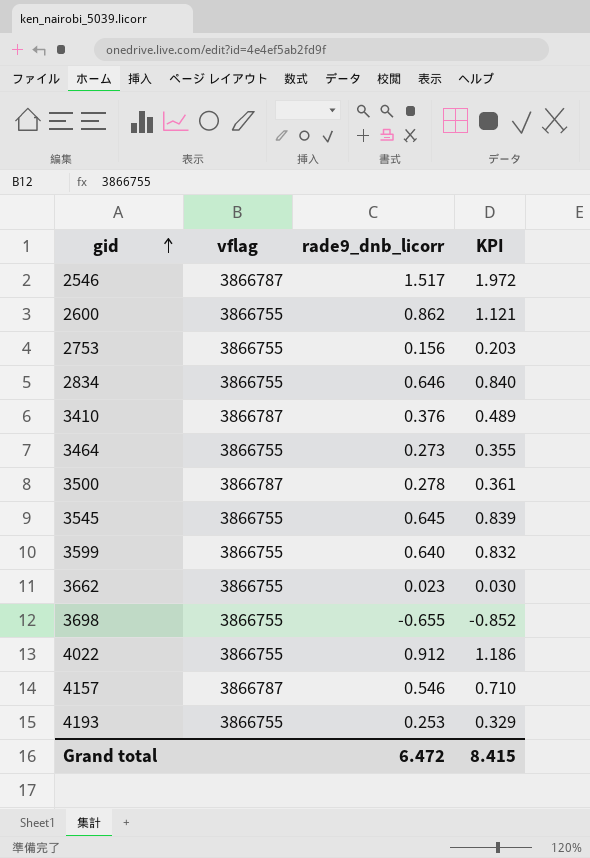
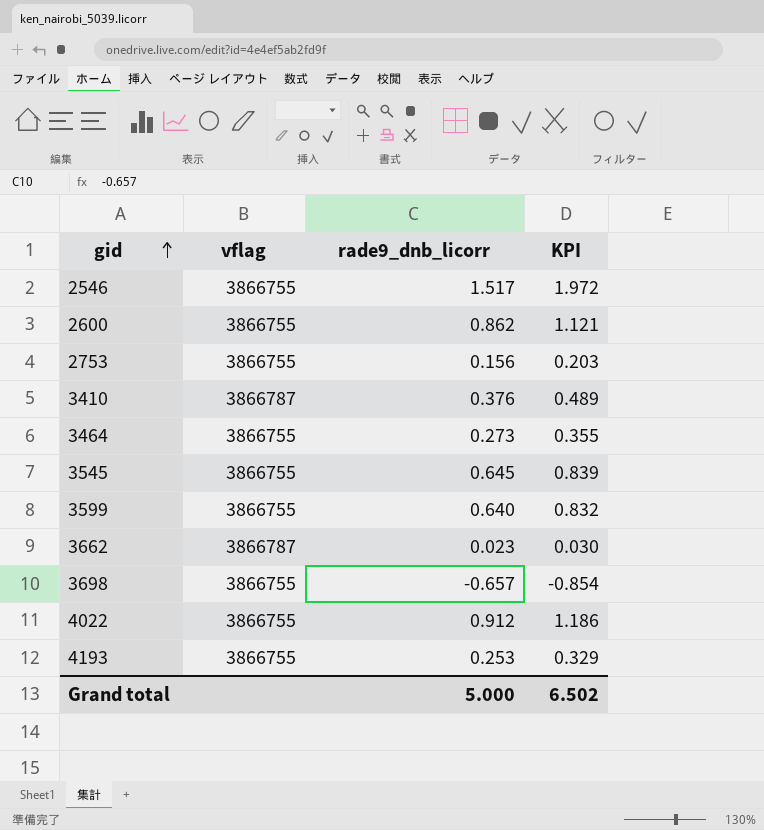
row 2834: 3866755 | 0.646 | 0.840 -> none
row 3500: 3866787 | 0.278 | 0.361 -> none
row 4157: 3866787 | 0.546 | 0.710 -> none
2546 | vflag: 3866787 -> 3866755
3662 | vflag: 3866755 -> 3866787
3698 | rade9_dnb_licorr: -0.655 -> -0.657
3698 | KPI: -0.852 -> -0.854
Grand total | rade9_dnb_licorr: 6.472 -> 5.000
Grand total | KPI: 8.415 -> 6.502

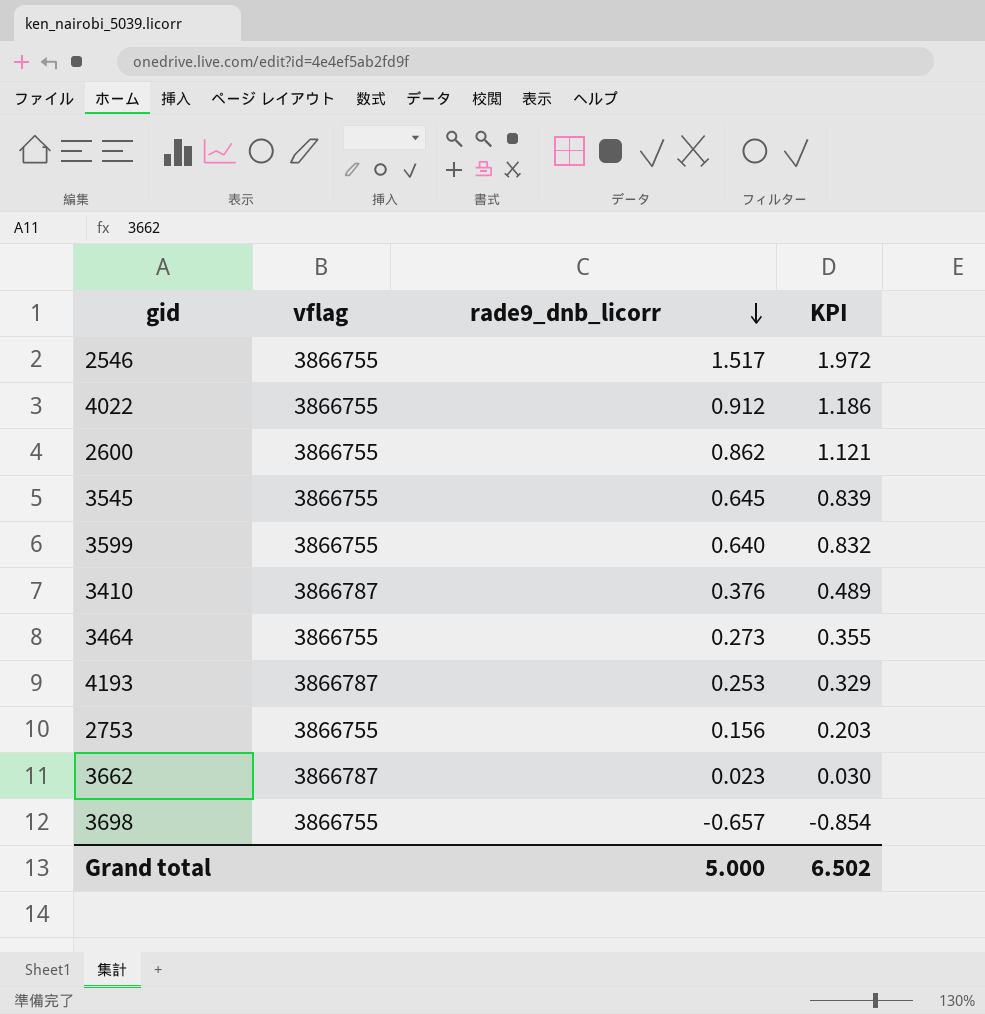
row order: gid ascending -> rade9_dnb_licorr descending
4193 | vflag: 3866755 -> 3866787

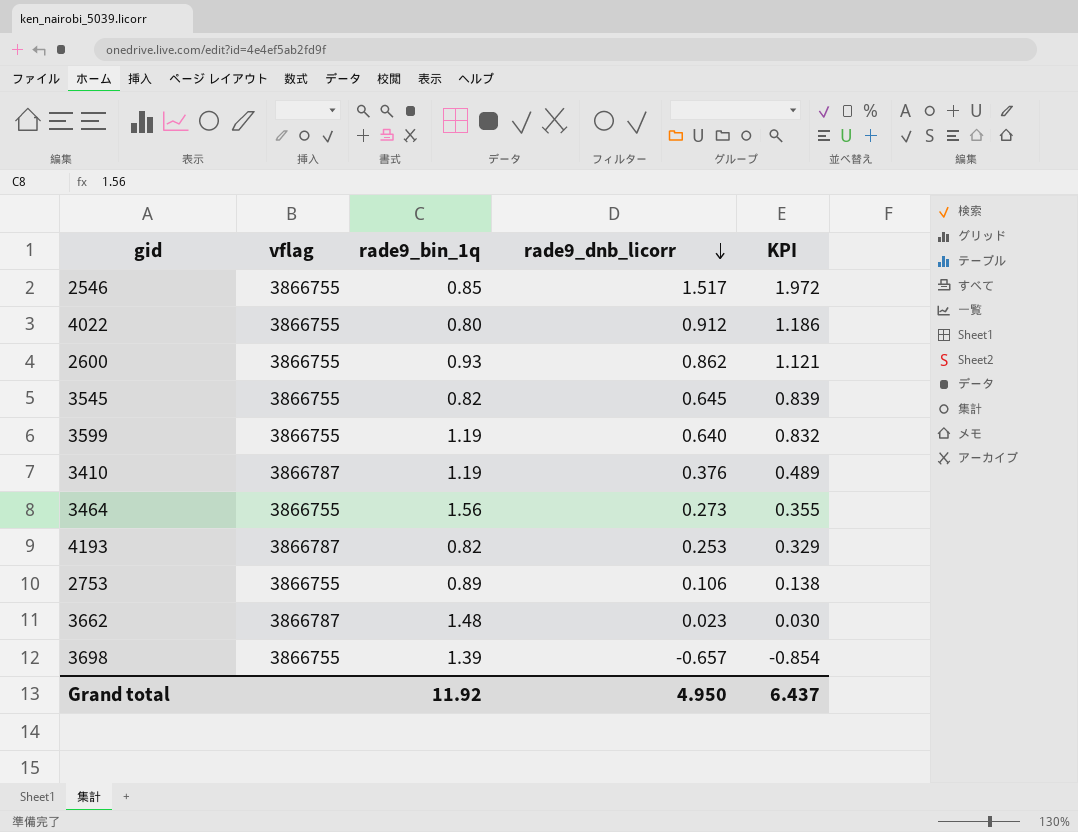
column rade9_bin_1q | position: none -> 3
2753 | rade9_dnb_licorr: 0.156 -> 0.106
2753 | KPI: 0.203 -> 0.138
Grand total | rade9_dnb_licorr: 5.000 -> 4.950
Grand total | KPI: 6.502 -> 6.437

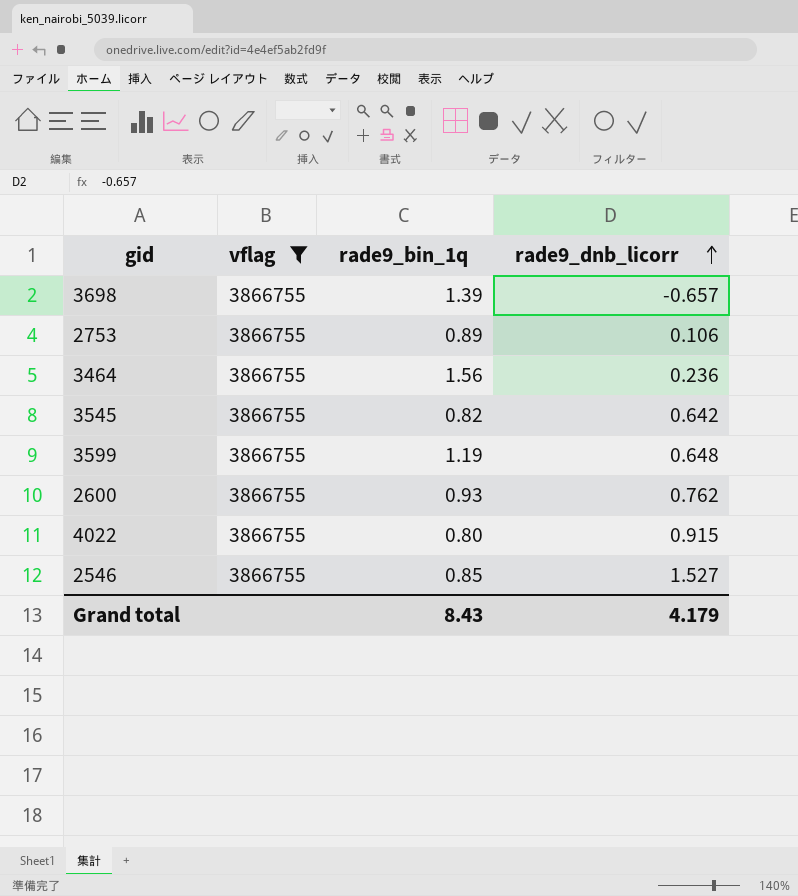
filter: none -> vflag = 3866755
row order: rade9_dnb_licorr descending -> rade9_dnb_licorr ascending
column KPI | formula: [rade9_dnb_licorr] * 1.3 -> none
3464 | rade9_dnb_licorr: 0.273 -> 0.236
3545 | rade9_dnb_licorr: 0.645 -> 0.642
3599 | rade9_dnb_licorr: 0.640 -> 0.648
2600 | rade9_dnb_licorr: 0.862 -> 0.762
4022 | rade9_dnb_licorr: 0.912 -> 0.915
2546 | rade9_dnb_licorr: 1.517 -> 1.527
Grand total | rade9_bin_1q: 11.92 -> 8.43
Grand total | rade9_dnb_licorr: 4.950 -> 4.179

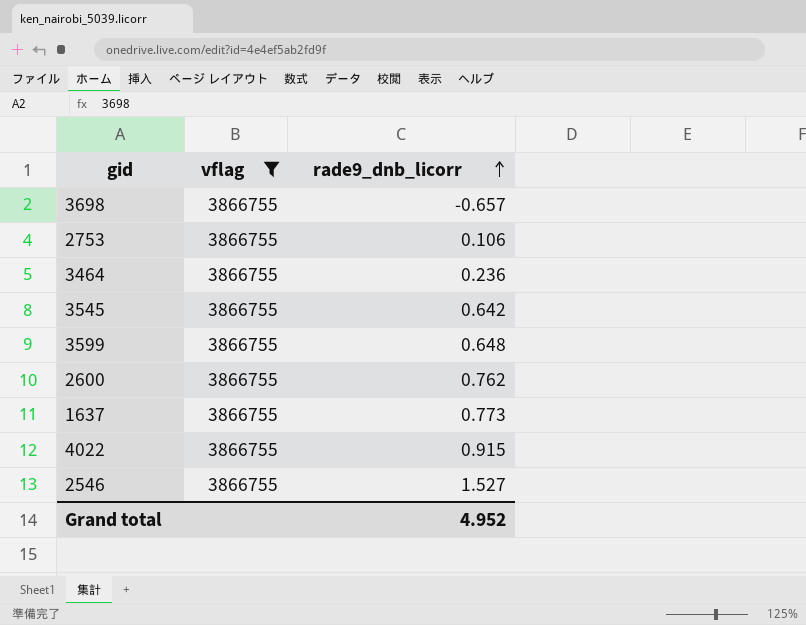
column rade9_bin_1q | position: 3 -> none
row 1637: none -> 3866755 | 0.773
Grand total | rade9_dnb_licorr: 4.179 -> 4.952

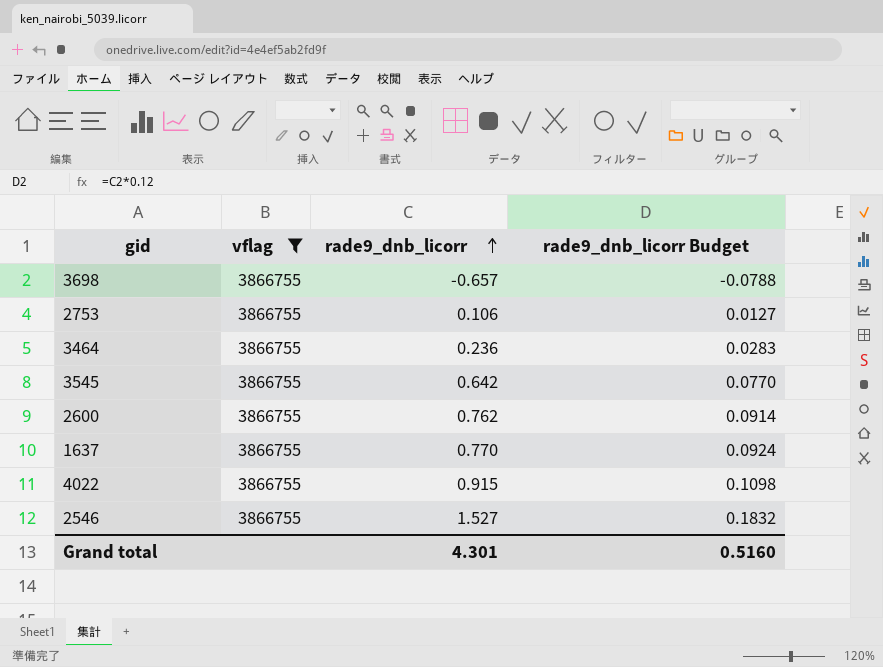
column rade9_dnb_licorr Budget | formula: none -> [rade9_dnb_licorr] * 0.12
row 3599: 3866755 | 0.648 -> none
1637 | rade9_dnb_licorr: 0.773 -> 0.770
Grand total | rade9_dnb_licorr: 4.952 -> 4.301

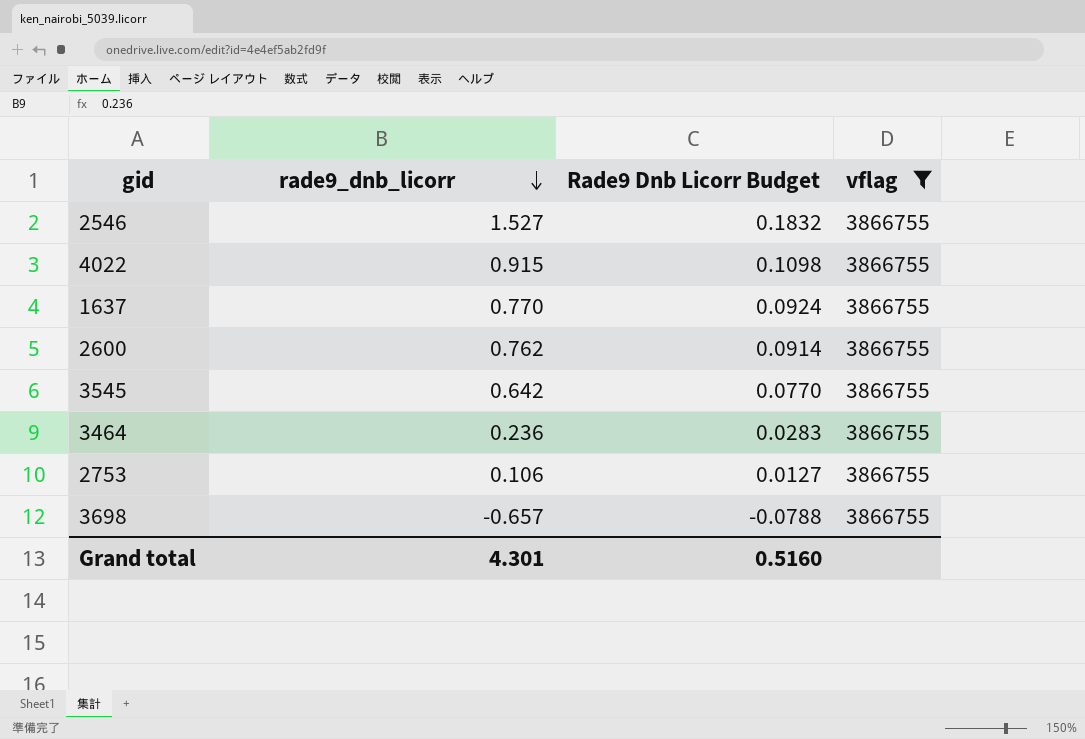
row order: rade9_dnb_licorr ascending -> rade9_dnb_licorr descending
column name: rade9_dnb_licorr Budget -> Rade9 Dnb Licorr Budget
column vflag | position: 2 -> 4

